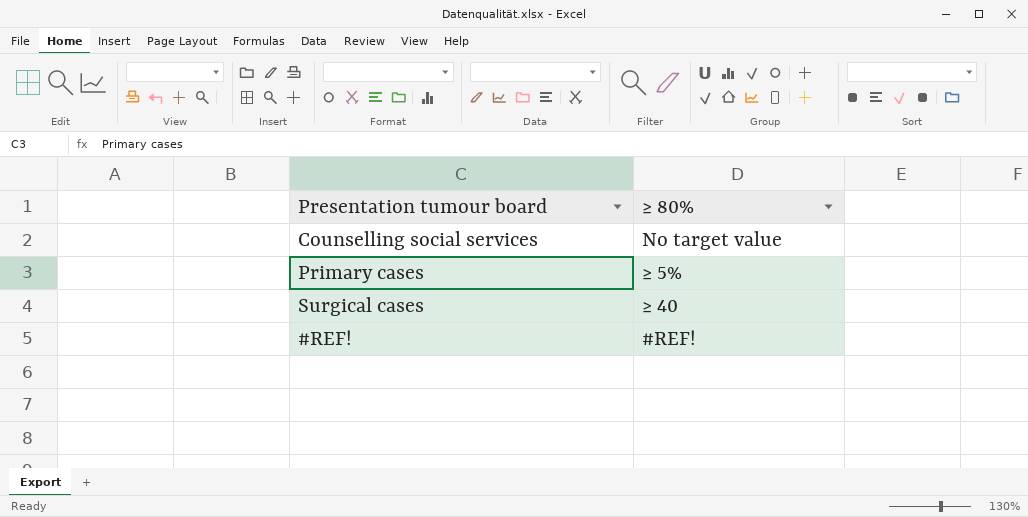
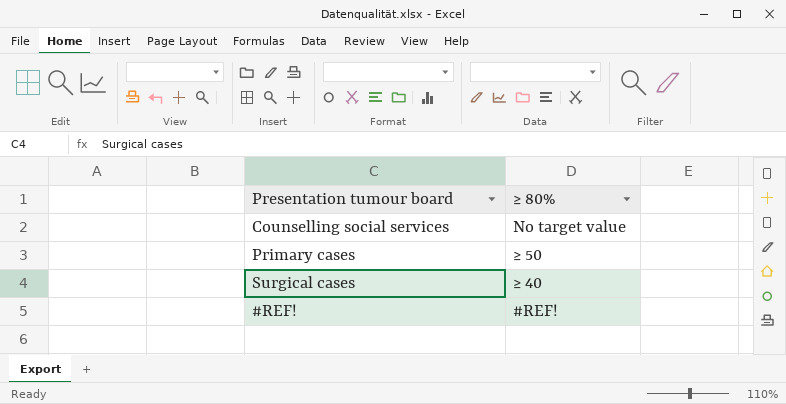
Primary cases | ≥ 80%: ≥ 5% -> ≥ 50

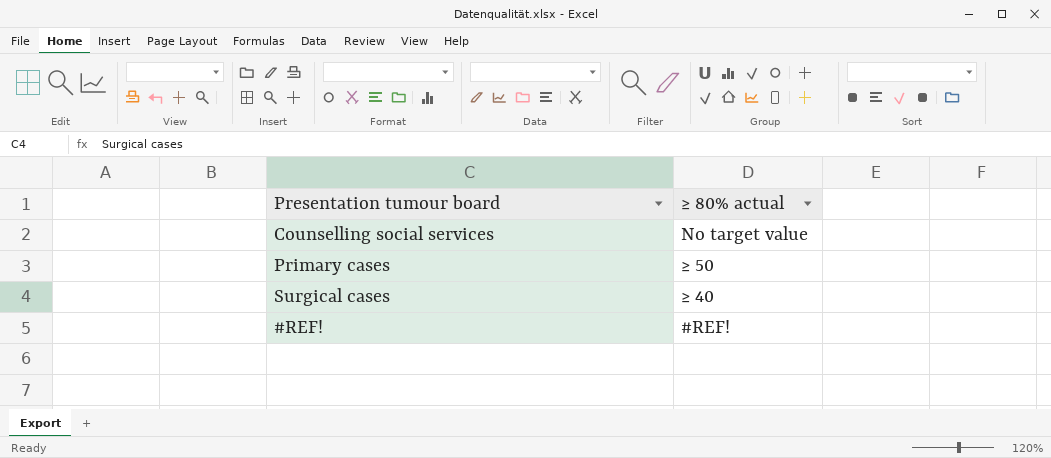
column name: ≥ 80% -> ≥ 80% actual

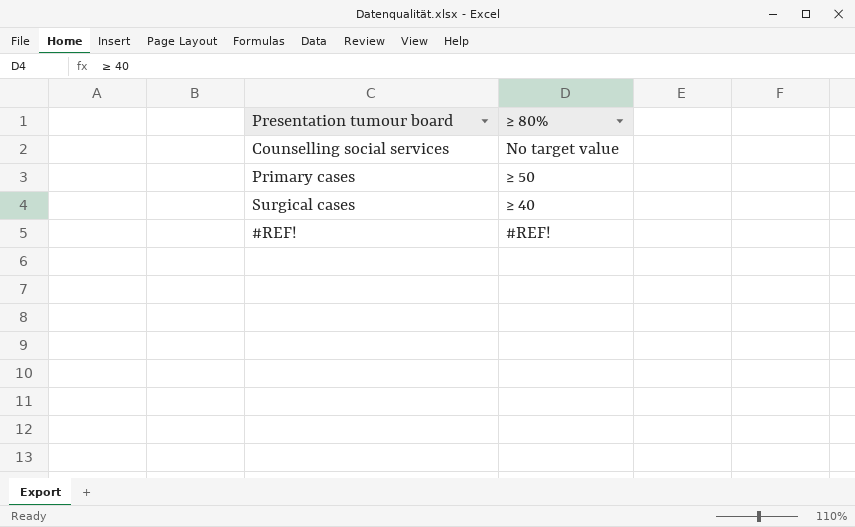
column name: ≥ 80% actual -> ≥ 80%

